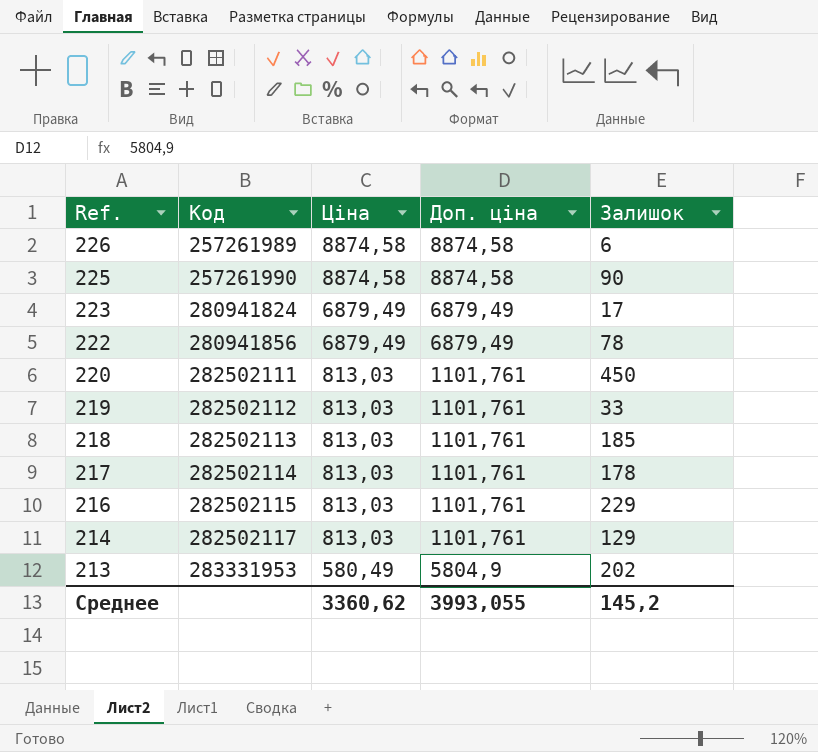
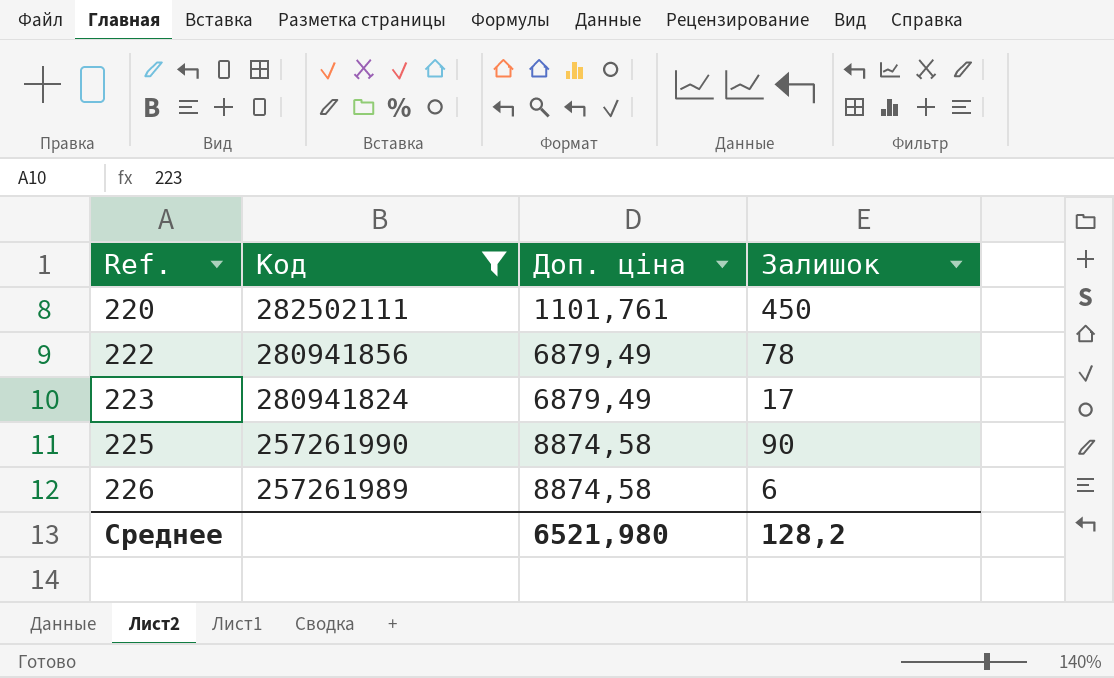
filter: none -> Код <= 282502111
row order: Ref. descending -> Ref. ascending
column Ціна | position: 3 -> none
Среднее | Доп. ціна: 3993,055 -> 6521,980
Среднее | Залишок: 145,2 -> 128,2

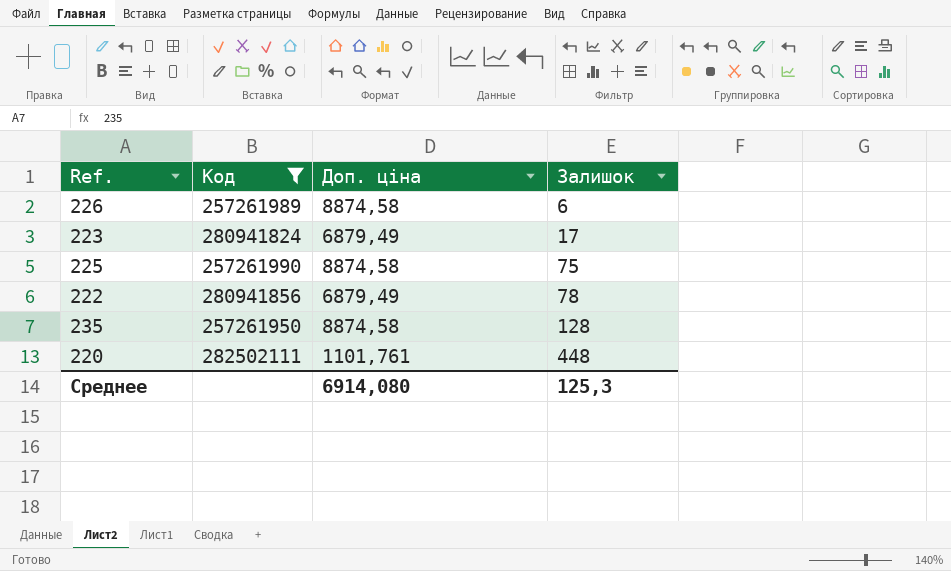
row order: Ref. ascending -> Залишок ascending
225 | Залишок: 90 -> 75
row 235: none -> 257261950 | 8874,58 | 128
220 | Залишок: 450 -> 448
Среднее | Доп. ціна: 6521,980 -> 6914,080
Среднее | Залишок: 128,2 -> 125,3

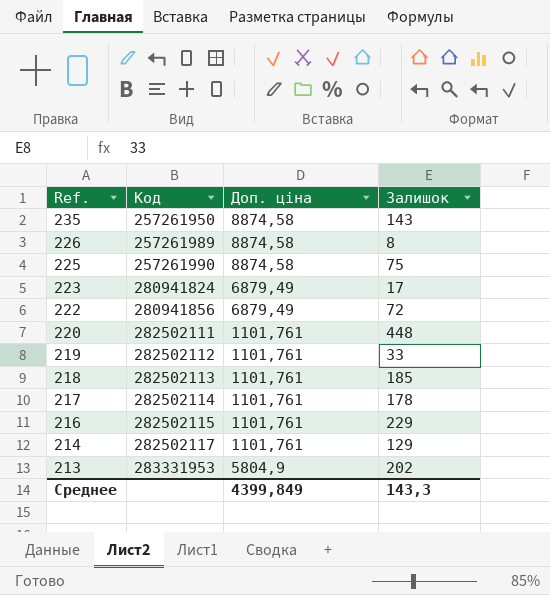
filter: Код <= 282502111 -> none
row order: Залишок ascending -> Ref. descending
235 | Залишок: 128 -> 143
226 | Залишок: 6 -> 8
222 | Залишок: 78 -> 72
Среднее | Доп. ціна: 6914,080 -> 4399,849
Среднее | Залишок: 125,3 -> 143,3

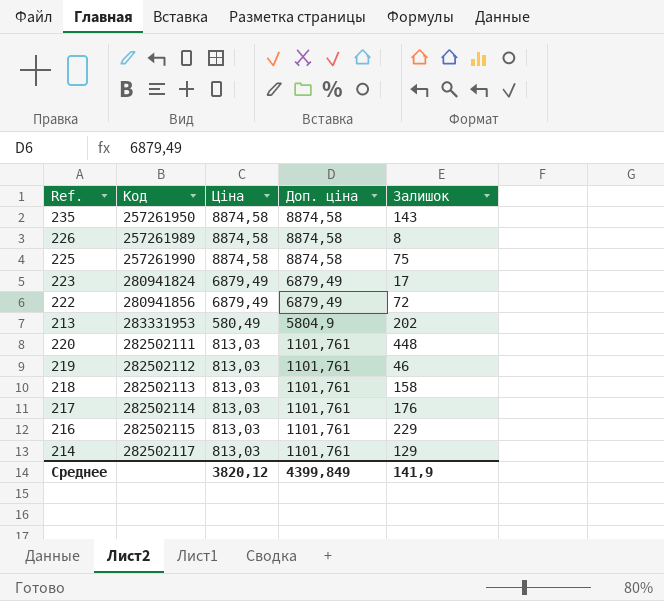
row order: Ref. descending -> Доп. ціна descending
column Ціна | position: none -> 3
219 | Залишок: 33 -> 46
218 | Залишок: 185 -> 158
217 | Залишок: 178 -> 176
Среднее | Залишок: 143,3 -> 141,9

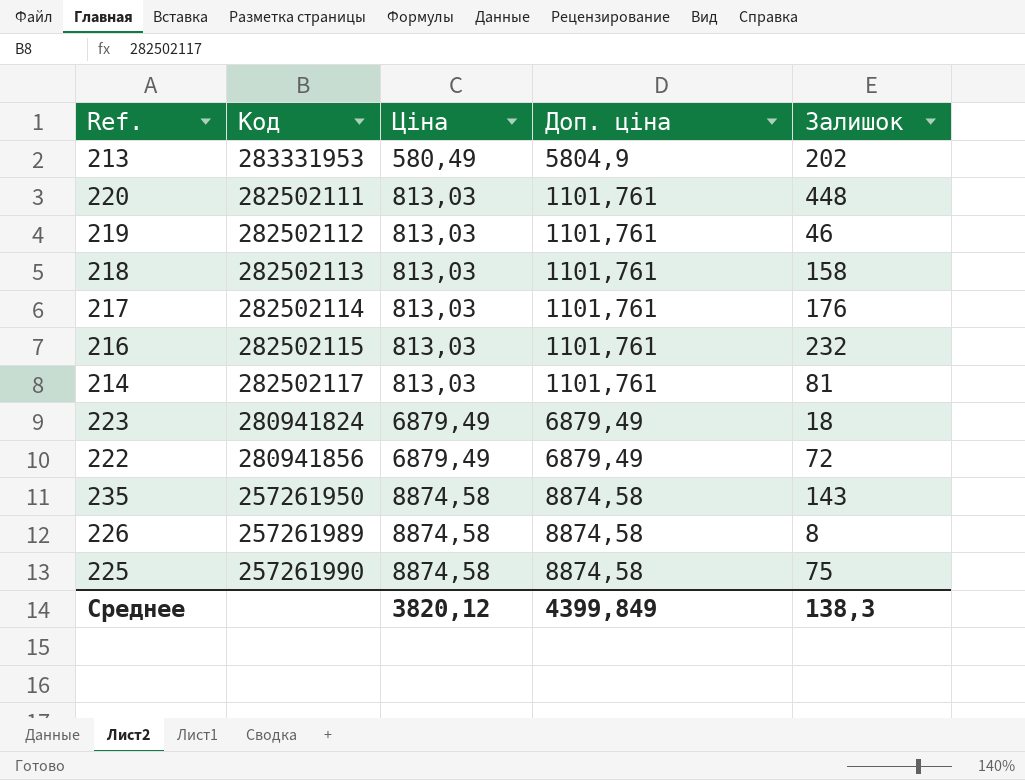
row order: Доп. ціна descending -> Ціна ascending
216 | Залишок: 229 -> 232
214 | Залишок: 129 -> 81
223 | Залишок: 17 -> 18
Среднее | Залишок: 141,9 -> 138,3

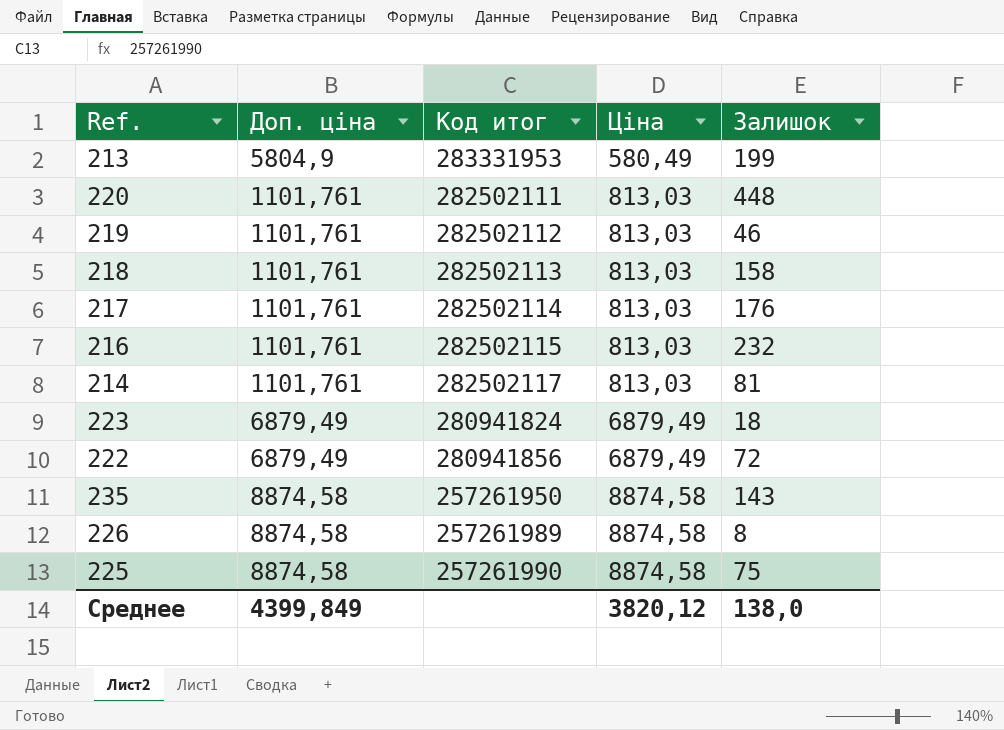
column Доп. ціна | position: 4 -> 2
column name: Код -> Код итог
213 | Залишок: 202 -> 199
Среднее | Залишок: 138,3 -> 138,0

